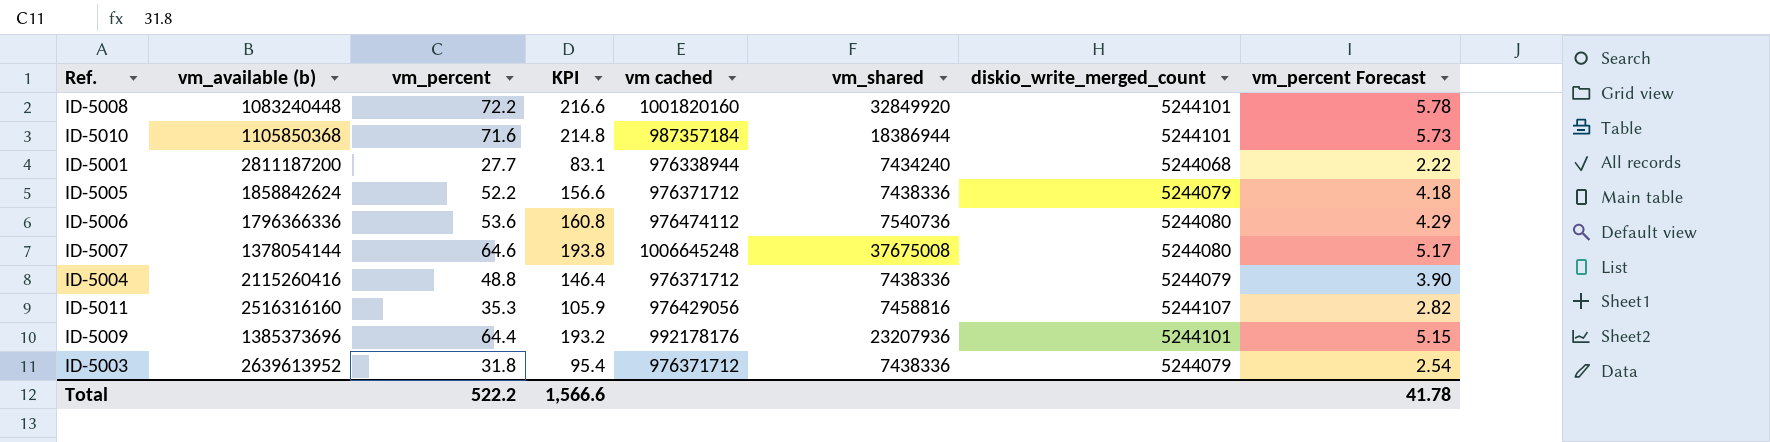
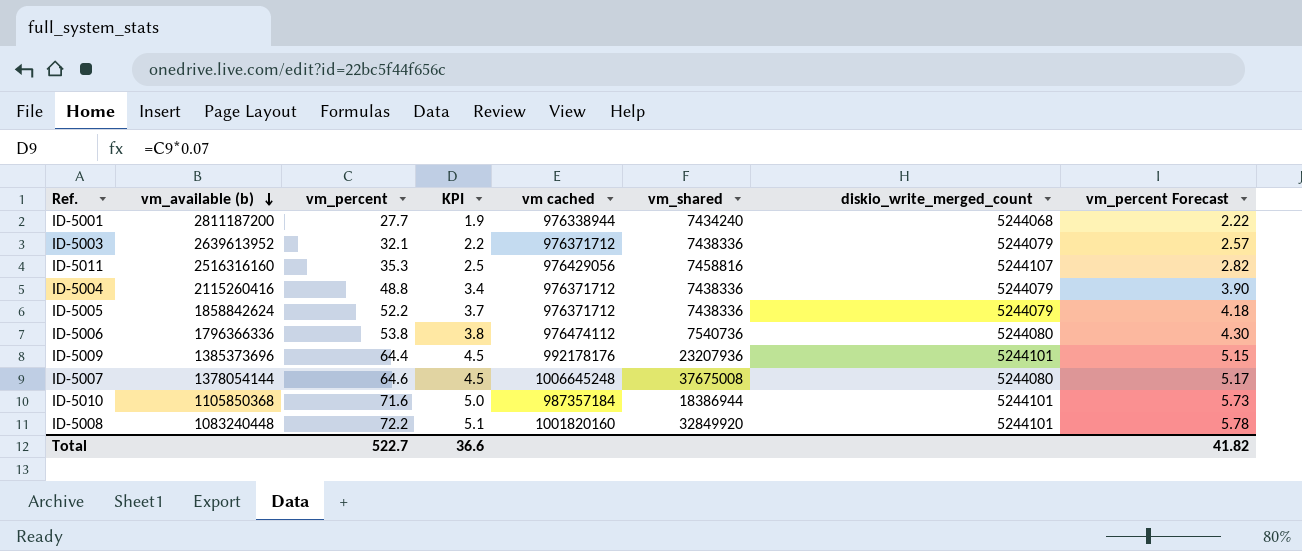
row order: none -> vm_available (b) descending
column KPI | formula: [vm_percent] * 3 -> [vm_percent] * 0.07
ID-5003 | vm_percent: 31.8 -> 32.1
ID-5003 | vm_percent Forecast: 2.54 -> 2.57
ID-5006 | vm_percent: 53.6 -> 53.8
ID-5006 | vm_percent Forecast: 4.29 -> 4.30
Total | vm_percent: 522.2 -> 522.7
Total | KPI: 1,566.6 -> 36.6
Total | vm_percent Forecast: 41.78 -> 41.82

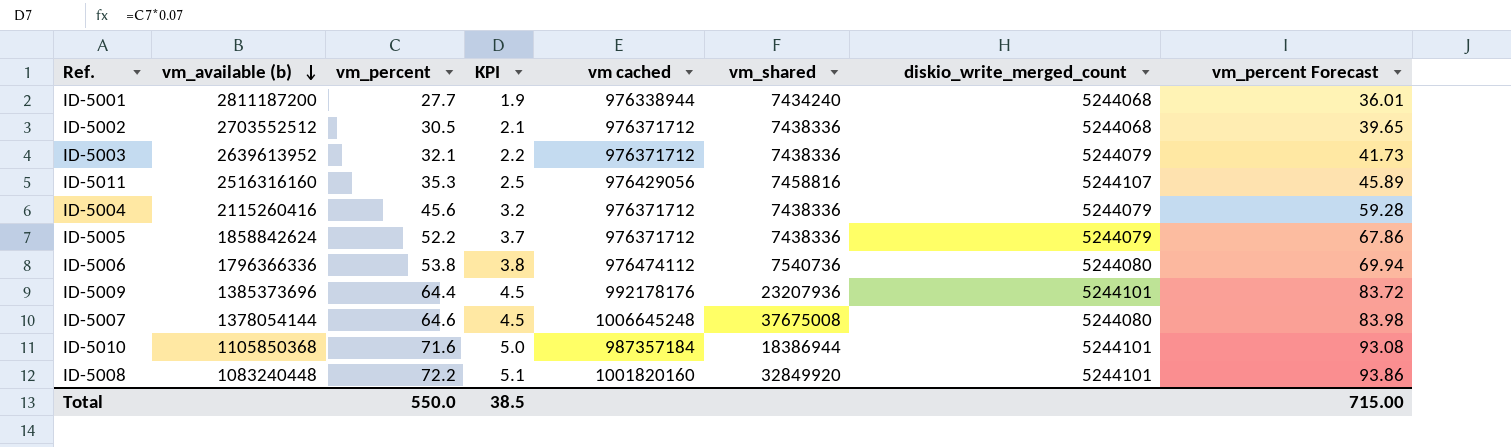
column vm_percent Forecast | formula: [vm_percent] * 0.08 -> [vm_percent] * 1.3
row ID-5002: none -> 2703552512 | 30.5 | 2.1 | 976371712 | 7438336 | 5244068 | 39.65
ID-5004 | vm_percent: 48.8 -> 45.6
ID-5004 | KPI: 3.4 -> 3.2
Total | vm_percent: 522.7 -> 550.0
Total | KPI: 36.6 -> 38.5
Total | vm_percent Forecast: 41.82 -> 715.00

